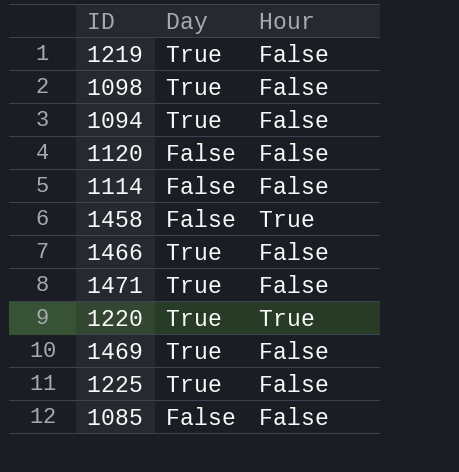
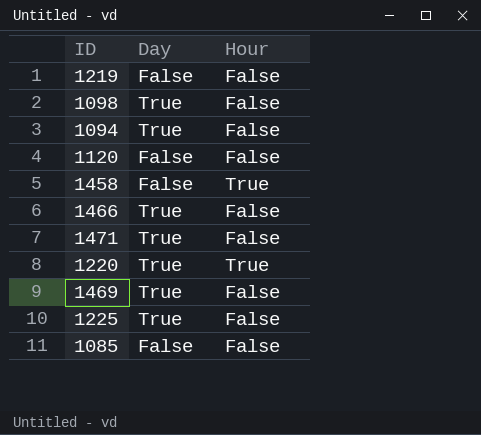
row 1114: False | False -> none
1219 | Day: True -> False

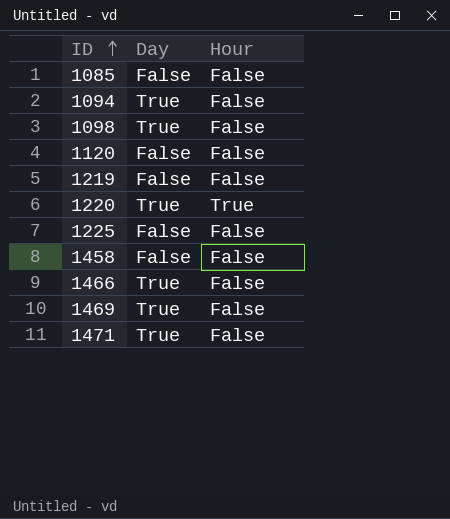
row order: none -> ID ascending
1225 | Day: True -> False
1458 | Hour: True -> False

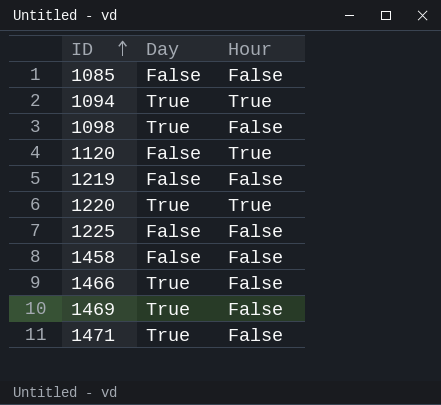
1094 | Hour: False -> True
1120 | Hour: False -> True

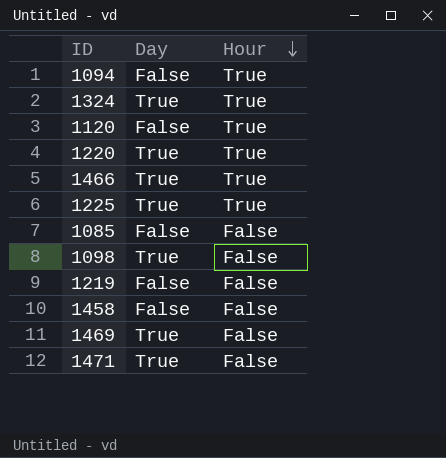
row order: ID ascending -> Hour descending
1094 | Day: True -> False
row 1324: none -> True | True
1466 | Hour: False -> True
1225 | Day: False -> True
1225 | Hour: False -> True

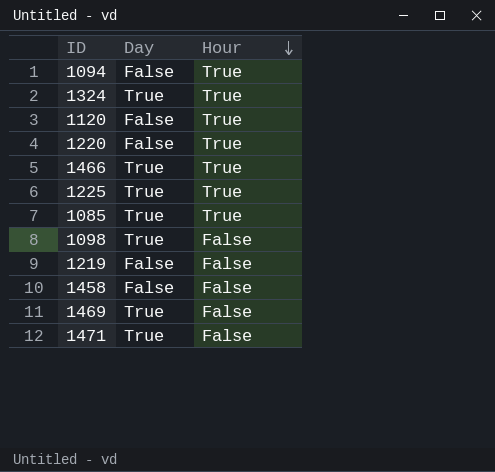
1220 | Day: True -> False
1085 | Day: False -> True
1085 | Hour: False -> True

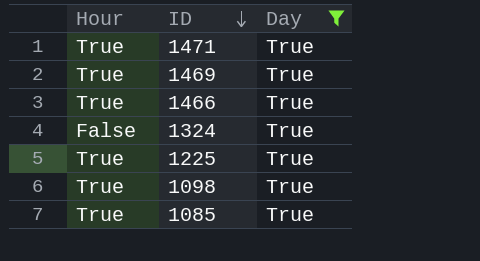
filter: none -> Day = True
row order: Hour descending -> ID descending
column Hour | position: 3 -> 1
1471 | Hour: False -> True
1469 | Hour: False -> True
1324 | Hour: True -> False
1098 | Hour: False -> True

